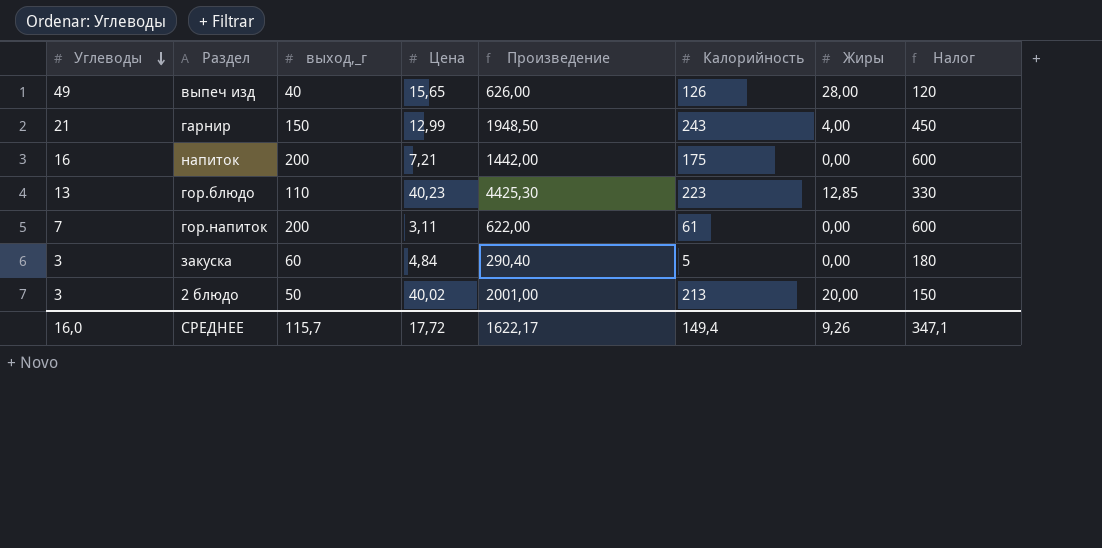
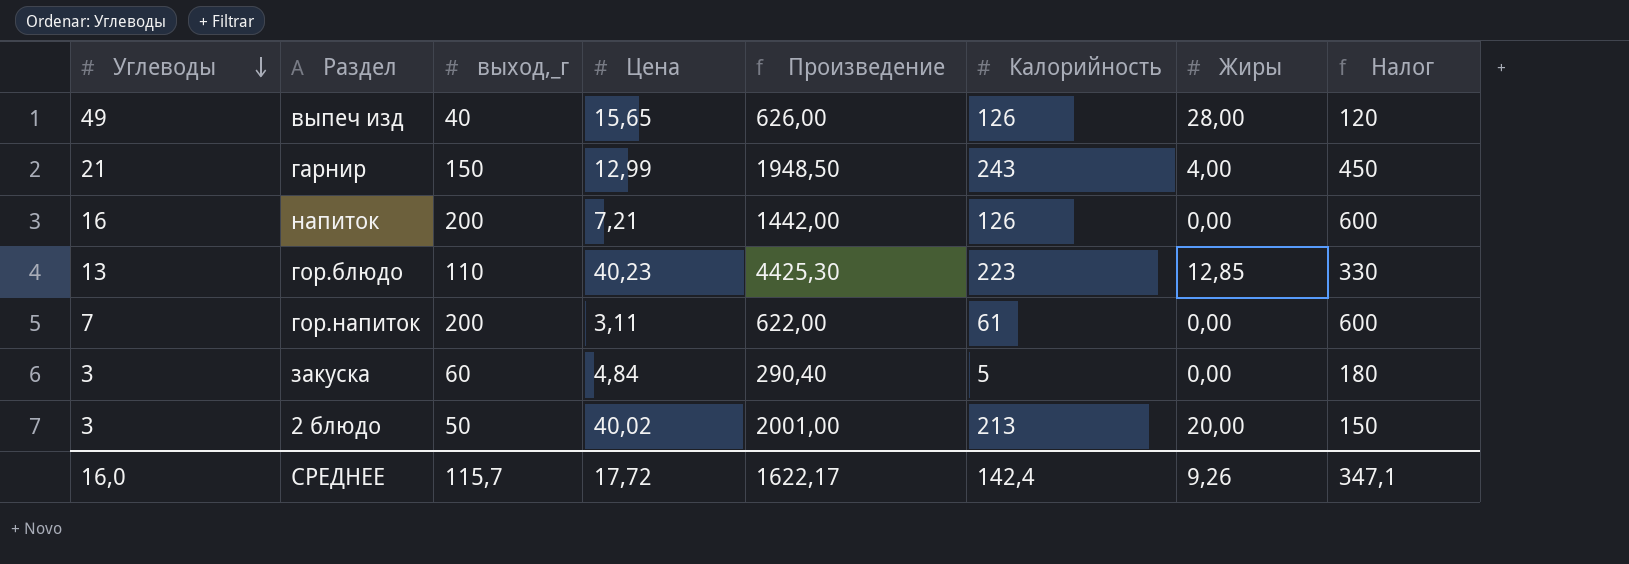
напиток | Калорийность: 175 -> 126
СРЕДНЕЕ | Калорийность: 149,4 -> 142,4

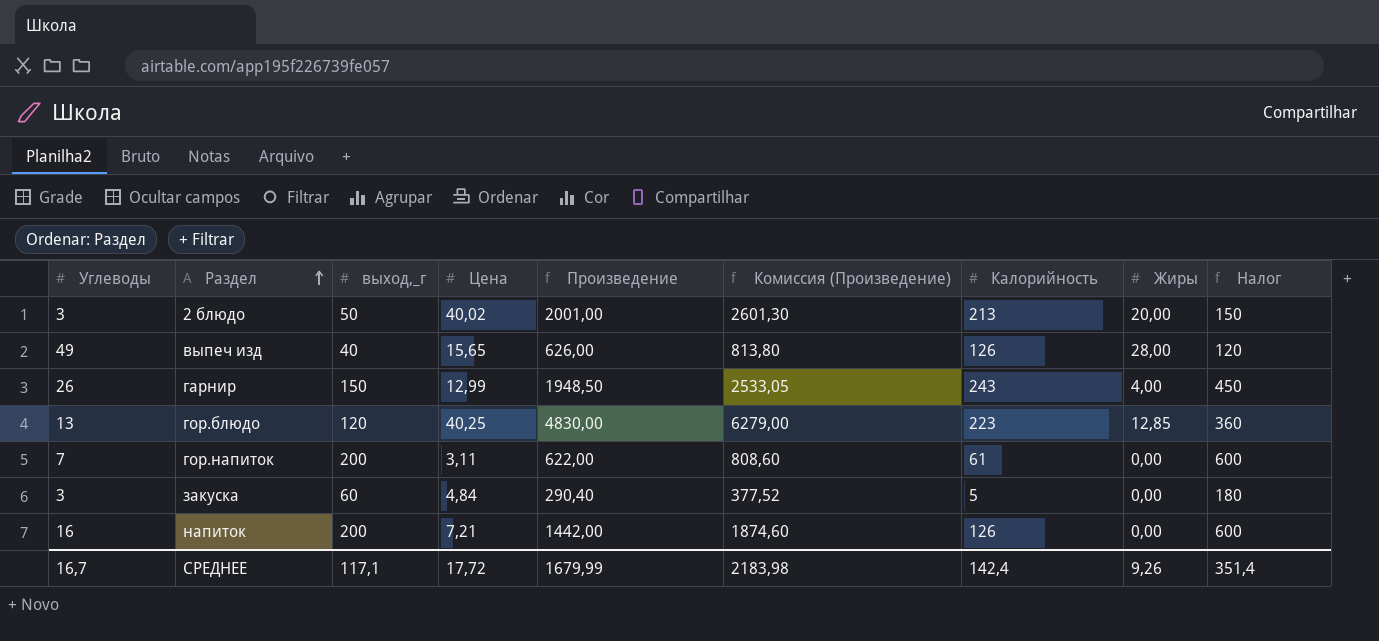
row order: Углеводы descending -> Раздел ascending
column Комиссия (Произведение) | formula: none -> [Произведение] * 1,3
гарнир | Углеводы: 21 -> 26
гор.блюдо | выход,_г: 110 -> 120
гор.блюдо | Цена: 40,23 -> 40,25
гор.блюдо | Произведение: 4425,30 -> 4830,00
гор.блюдо | Налог: 330 -> 360
СРЕДНЕЕ | Углеводы: 16,0 -> 16,7
СРЕДНЕЕ | выход,_г: 115,7 -> 117,1
СРЕДНЕЕ | Произведение: 1622,17 -> 1679,99
СРЕДНЕЕ | Налог: 347,1 -> 351,4

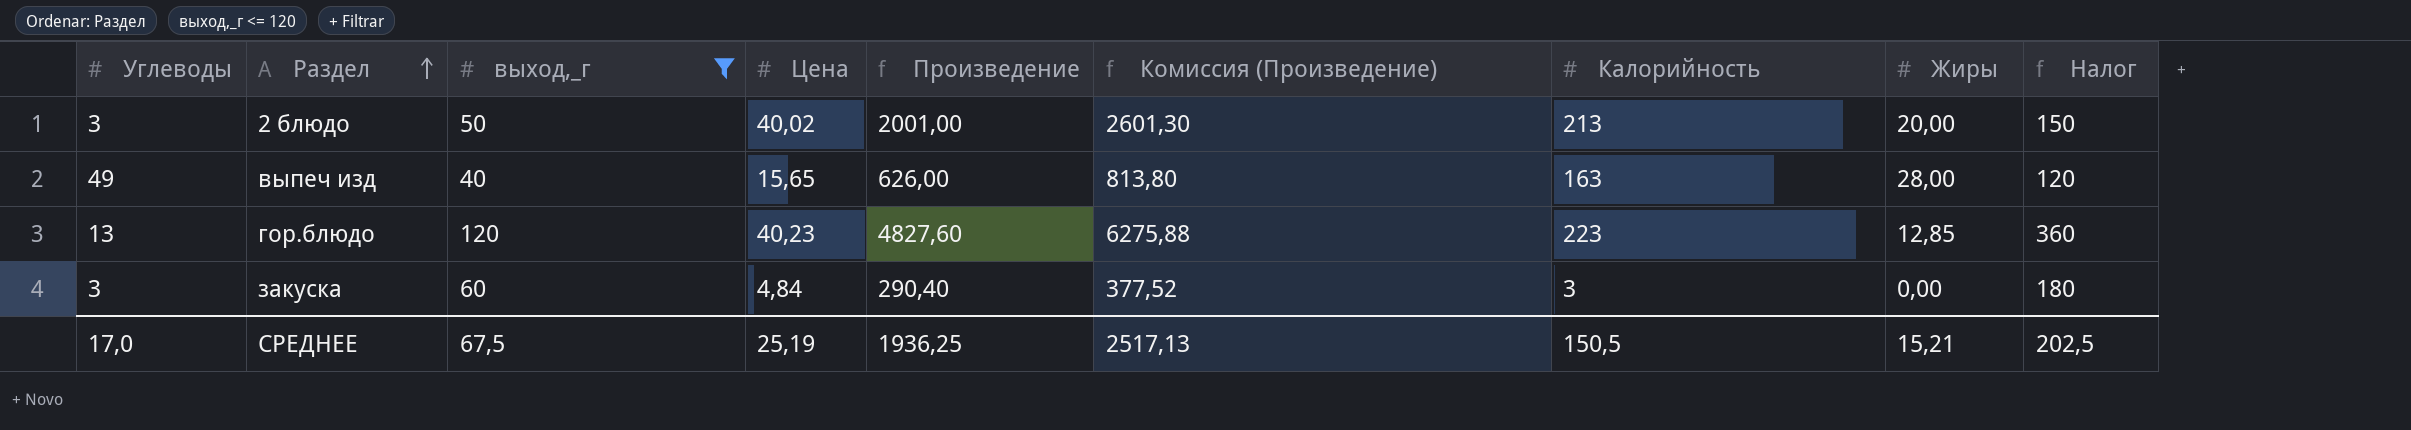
filter: none -> выход,_г <= 120
выпеч изд | Калорийность: 126 -> 163
гор.блюдо | Цена: 40,25 -> 40,23
гор.блюдо | Произведение: 4830,00 -> 4827,60
гор.блюдо | Комиссия (Произведение): 6279,00 -> 6275,88
закуска | Калорийность: 5 -> 3
СРЕДНЕЕ | Углеводы: 16,7 -> 17,0
СРЕДНЕЕ | выход,_г: 117,1 -> 67,5
СРЕДНЕЕ | Цена: 17,72 -> 25,19
СРЕДНЕЕ | Произведение: 1679,99 -> 1936,25
СРЕДНЕЕ | Комиссия (Произведение): 2183,98 -> 2517,13
СРЕДНЕЕ | Калорийность: 142,4 -> 150,5
СРЕДНЕЕ | Жиры: 9,26 -> 15,21
СРЕДНЕЕ | Налог: 351,4 -> 202,5

